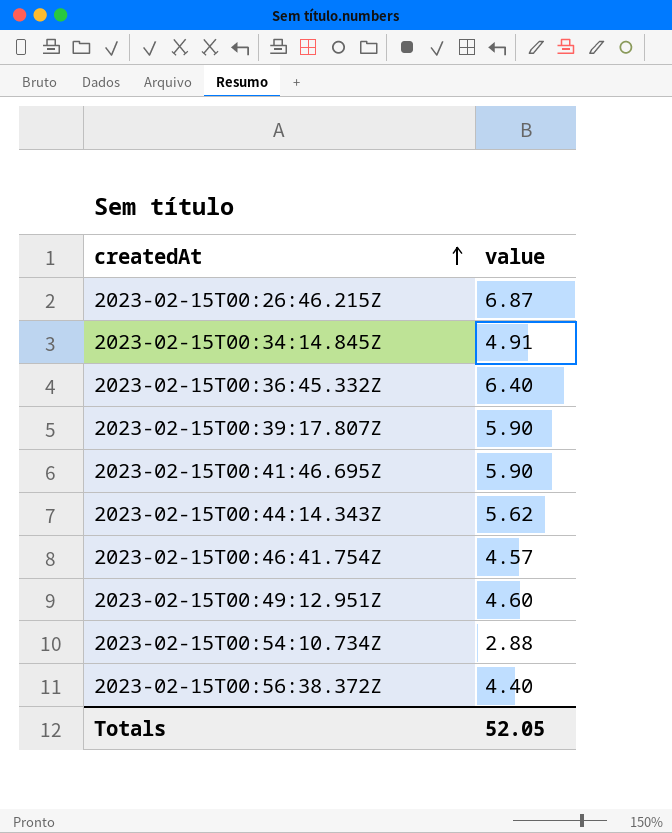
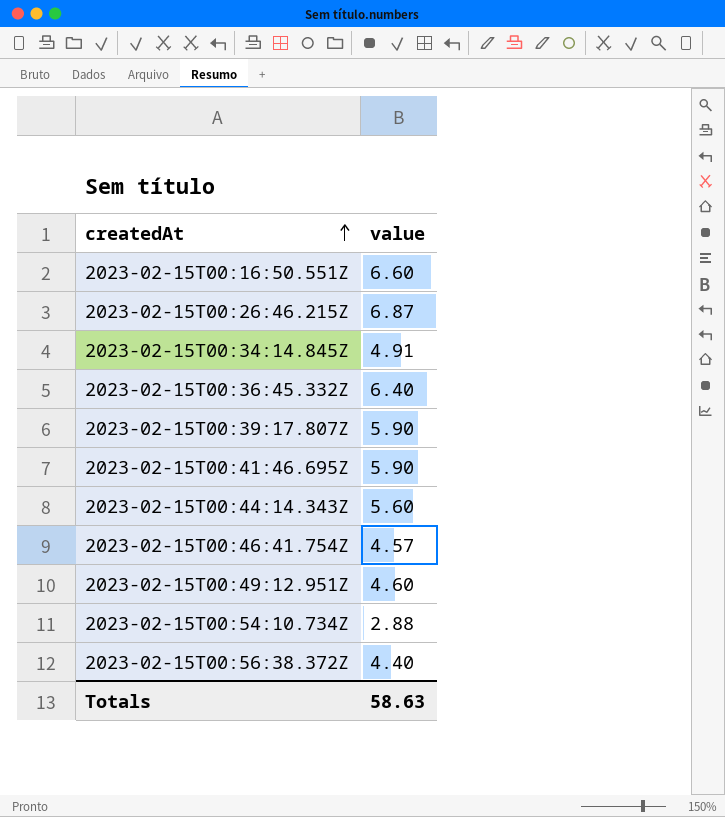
row 2023-02-15T00:16:50.551Z: none -> 6.60
2023-02-15T00:44:14.343Z | value: 5.62 -> 5.60
Totals | value: 52.05 -> 58.63

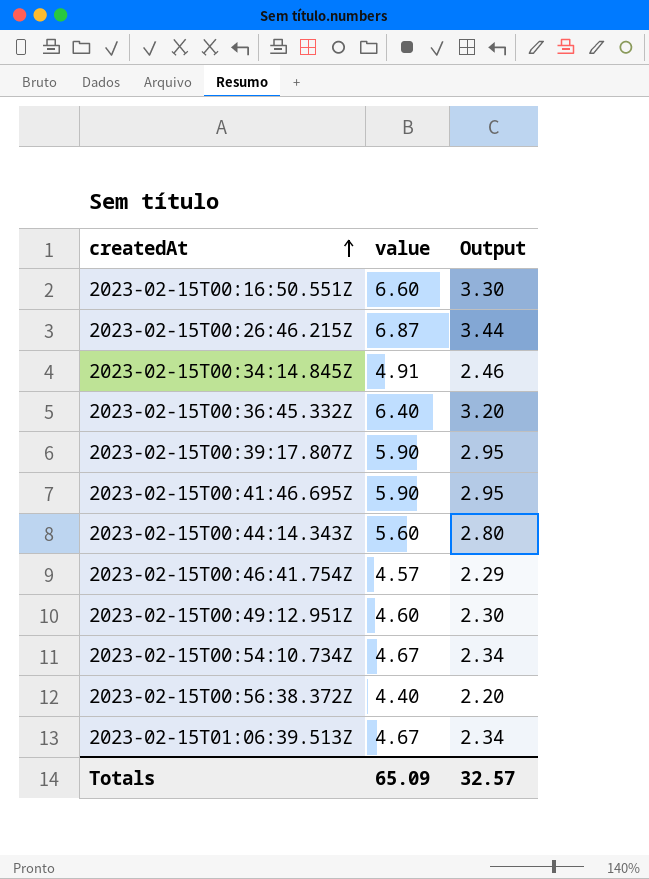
column Output | formula: none -> [value] * 0.5
2023-02-15T00:54:10.734Z | value: 2.88 -> 4.67
row 2023-02-15T01:06:39.513Z: none -> 4.67 | 2.34
Totals | value: 58.63 -> 65.09

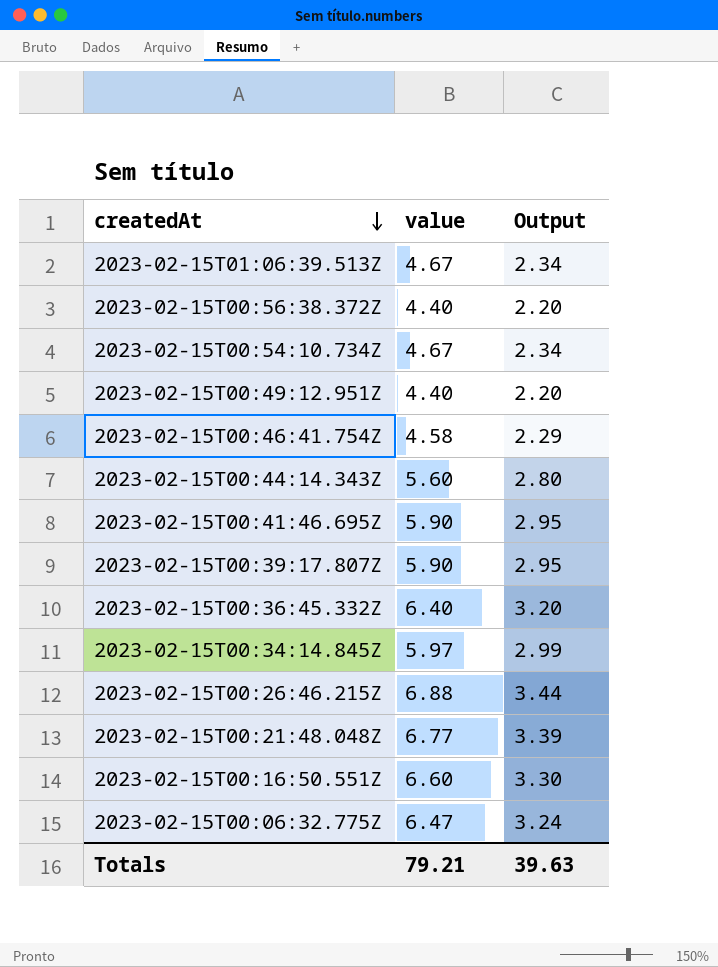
row order: createdAt ascending -> createdAt descending
2023-02-15T00:49:12.951Z | value: 4.60 -> 4.40
2023-02-15T00:49:12.951Z | Output: 2.30 -> 2.20
2023-02-15T00:46:41.754Z | value: 4.57 -> 4.58
2023-02-15T00:34:14.845Z | value: 4.91 -> 5.97
2023-02-15T00:34:14.845Z | Output: 2.46 -> 2.99
2023-02-15T00:26:46.215Z | value: 6.87 -> 6.88
row 2023-02-15T00:21:48.048Z: none -> 6.77 | 3.39
row 2023-02-15T00:06:32.775Z: none -> 6.47 | 3.24
Totals | value: 65.09 -> 79.21
Totals | Output: 32.57 -> 39.63

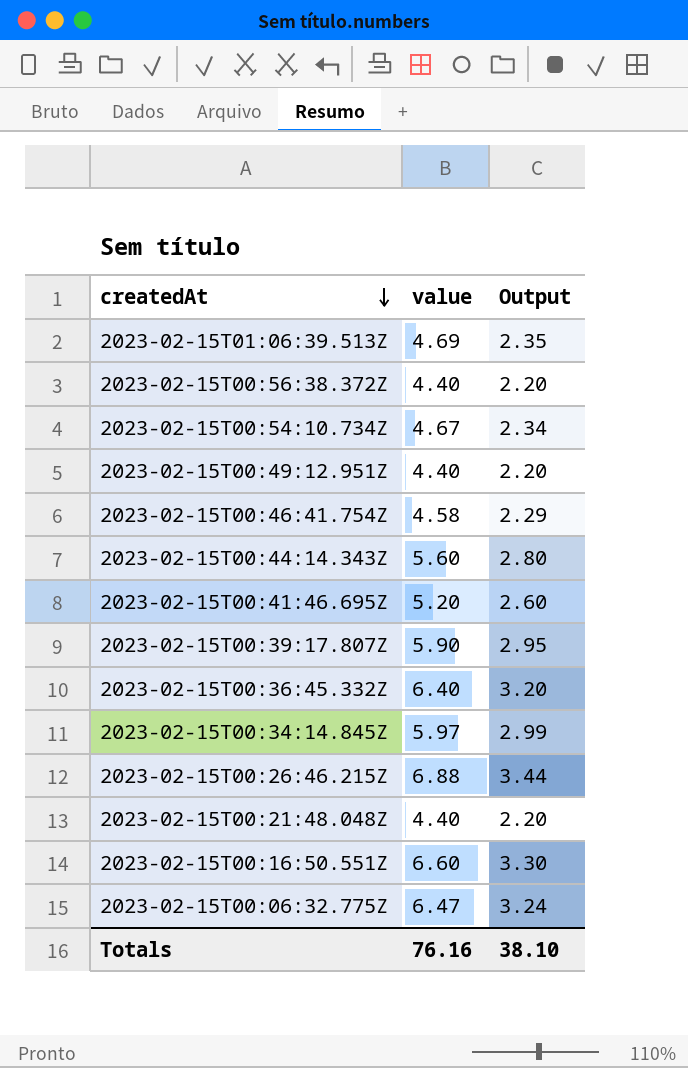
2023-02-15T01:06:39.513Z | value: 4.67 -> 4.69
2023-02-15T01:06:39.513Z | Output: 2.34 -> 2.35
2023-02-15T00:41:46.695Z | value: 5.90 -> 5.20
2023-02-15T00:41:46.695Z | Output: 2.95 -> 2.60
2023-02-15T00:21:48.048Z | value: 6.77 -> 4.40
2023-02-15T00:21:48.048Z | Output: 3.39 -> 2.20
Totals | value: 79.21 -> 76.16
Totals | Output: 39.63 -> 38.10

